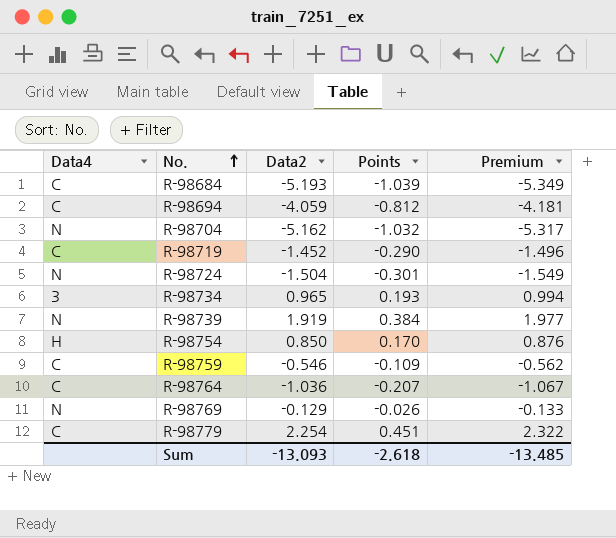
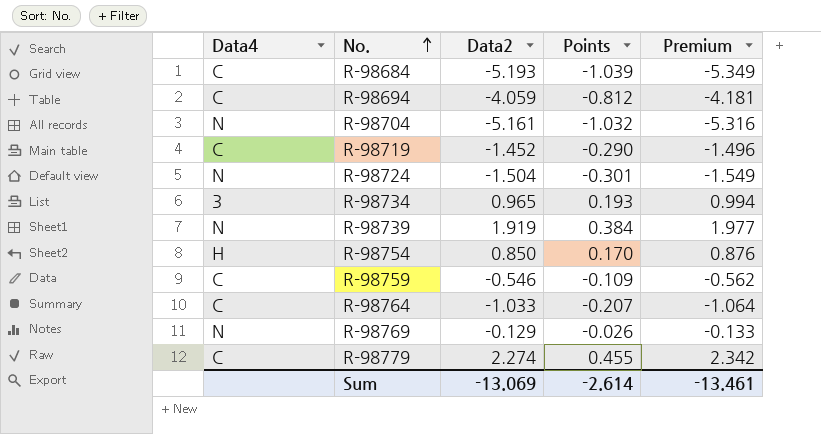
R-98704 | Data2: -5.162 -> -5.161
R-98704 | Premium: -5.317 -> -5.316
R-98764 | Data2: -1.036 -> -1.033
R-98764 | Premium: -1.067 -> -1.064
R-98779 | Data2: 2.254 -> 2.274
R-98779 | Points: 0.451 -> 0.455
R-98779 | Premium: 2.322 -> 2.342
Sum | Data2: -13.093 -> -13.069
Sum | Points: -2.618 -> -2.614
Sum | Premium: -13.485 -> -13.461

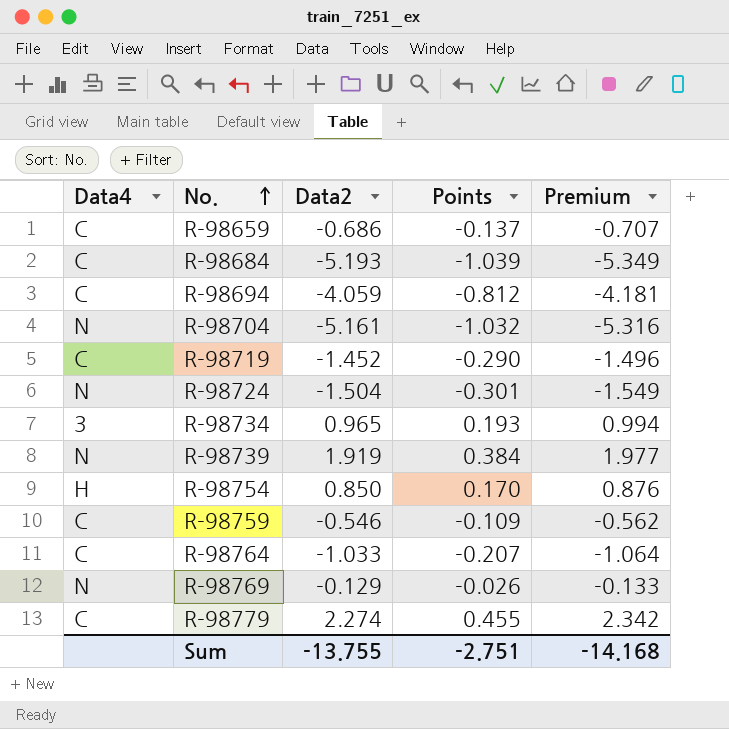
row R-98659: none -> C | -0.686 | -0.137 | -0.707
Sum | Data2: -13.069 -> -13.755
Sum | Points: -2.614 -> -2.751
Sum | Premium: -13.461 -> -14.168

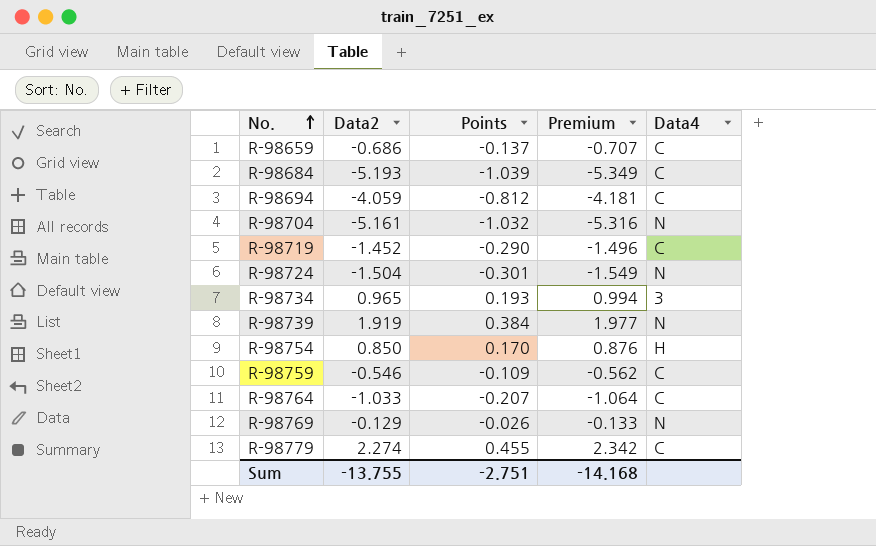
column Data4 | position: 1 -> 5

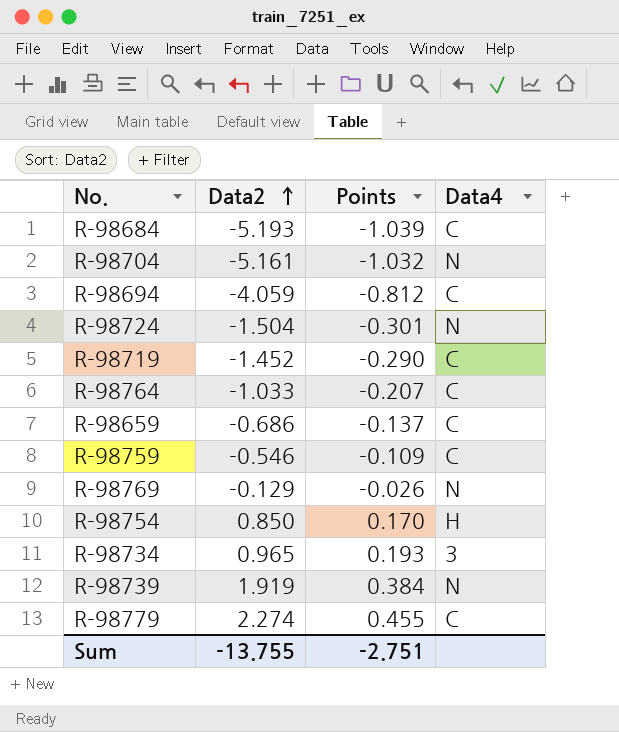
row order: No. ascending -> Data2 ascending
column Premium | formula: [Data2] * 1.03 -> none

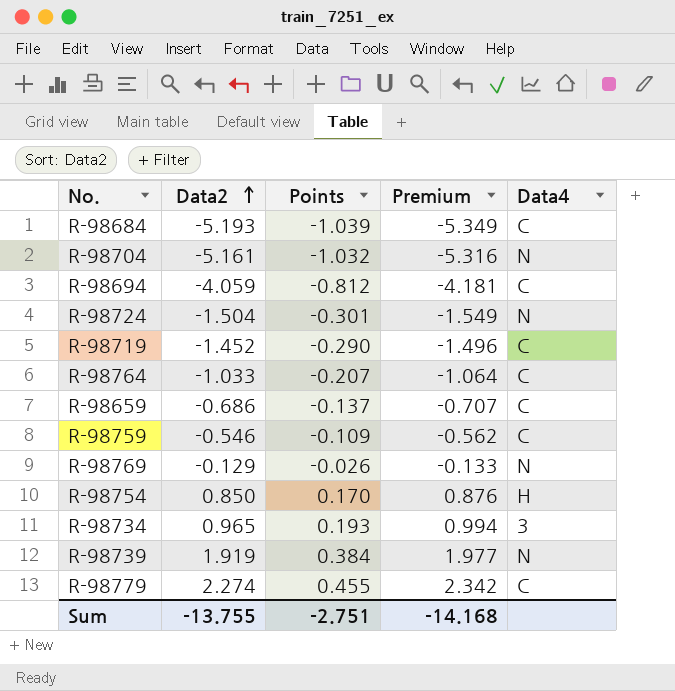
column Premium | formula: none -> [Data2] * 1.03

